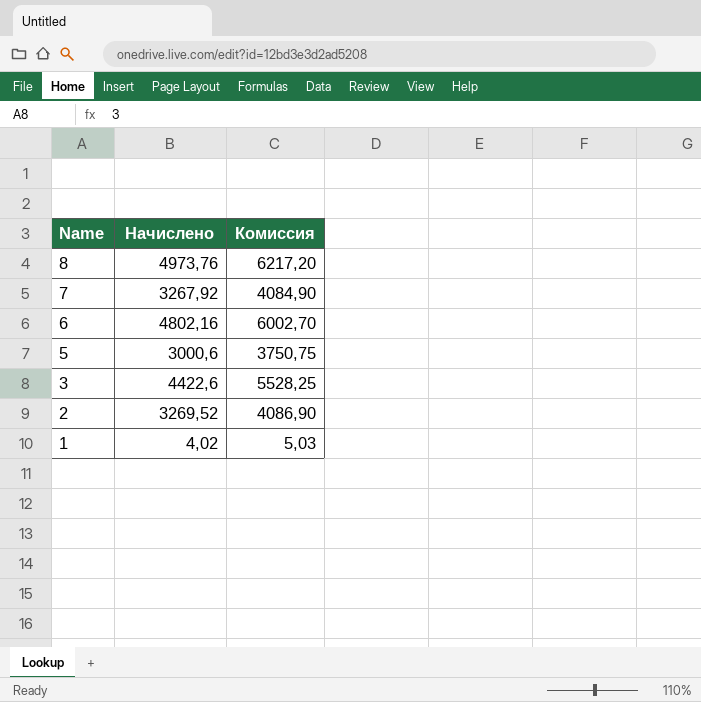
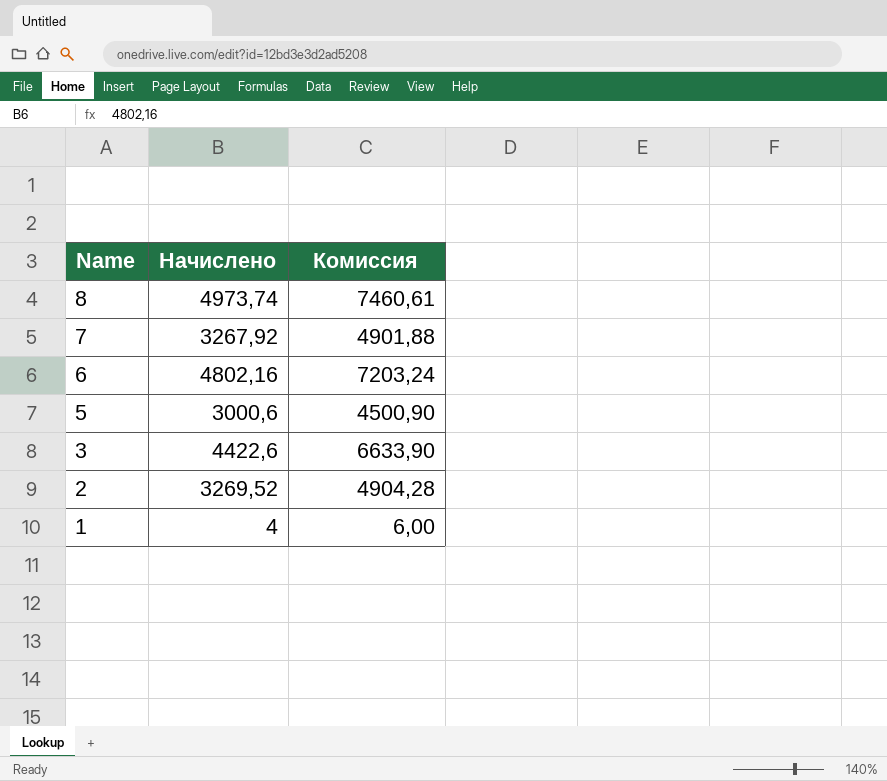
column Комиссия | formula: [Начислено] * 1,25 -> [Начислено] * 1,5
8 | Начислено: 4973,76 -> 4973,74
1 | Начислено: 4,02 -> 4

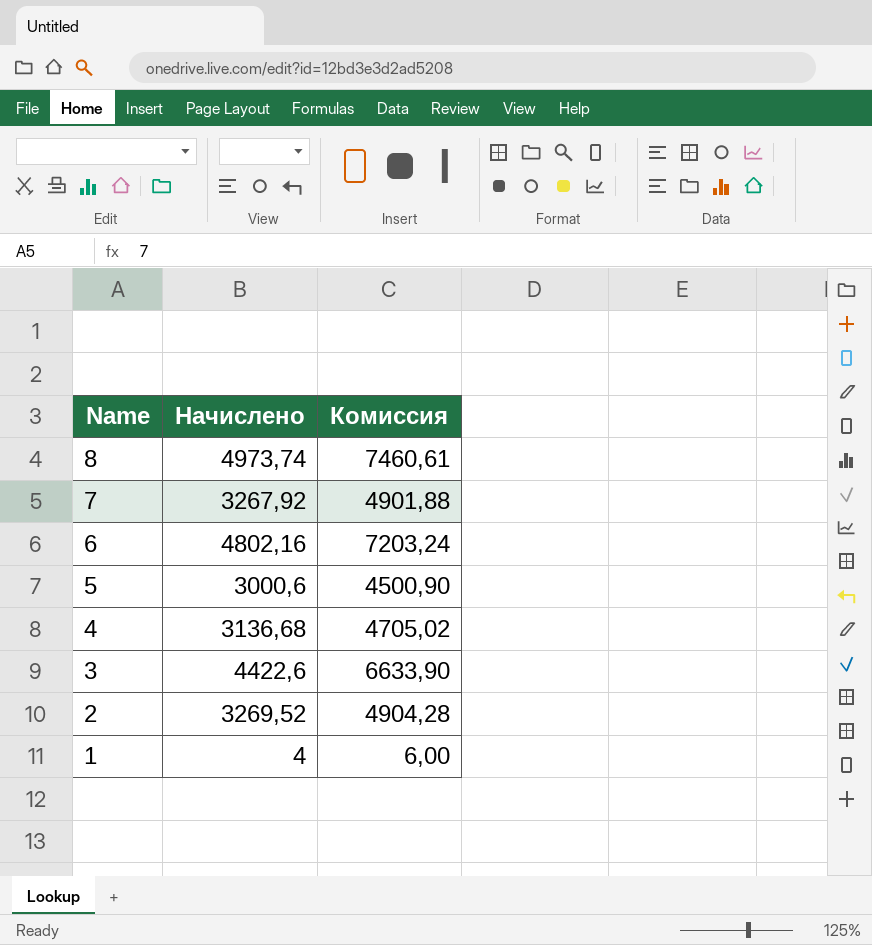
row 4: none -> 3136,68 | 4705,02

